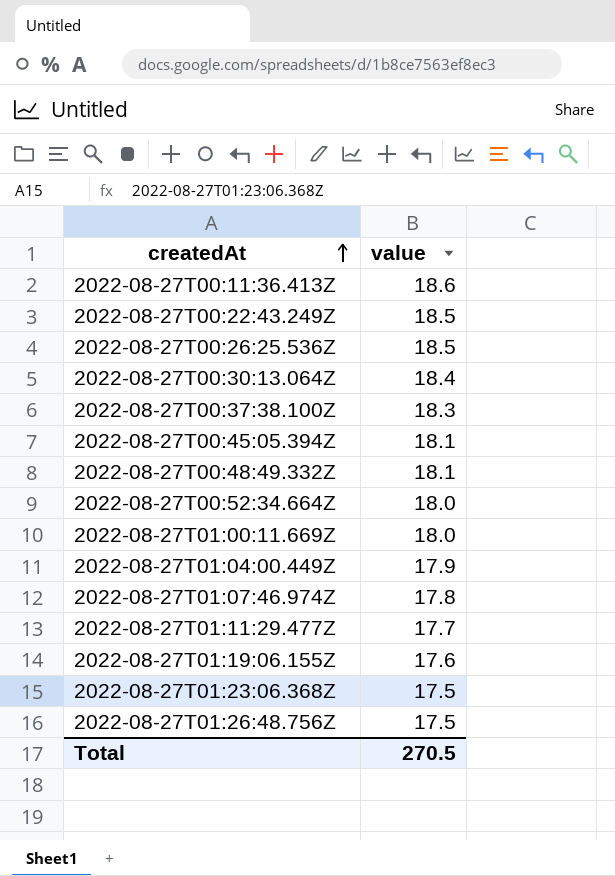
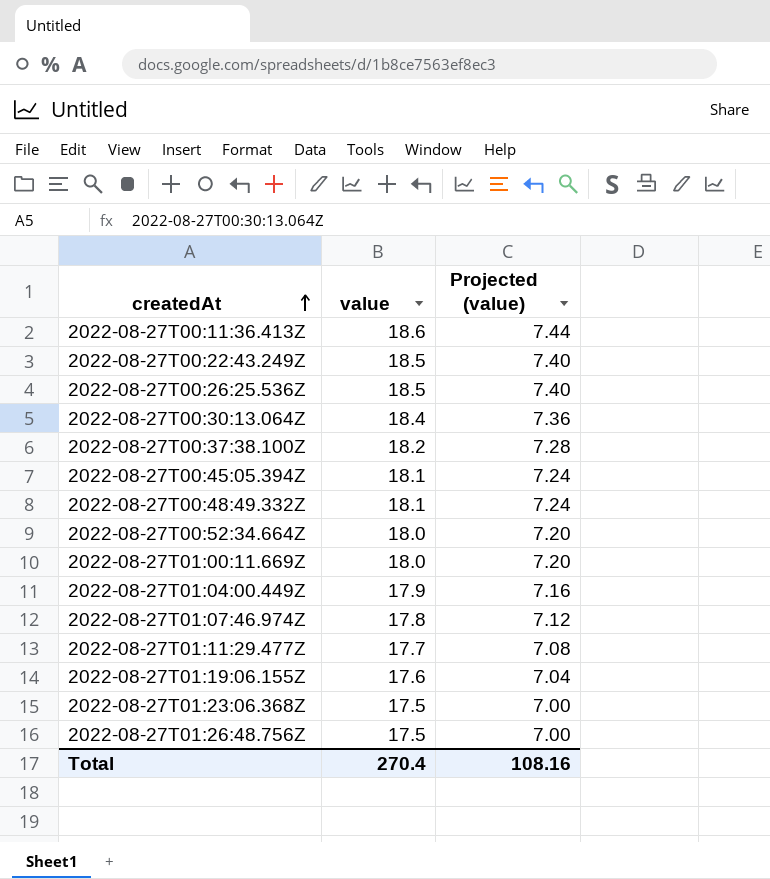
column Projected (value) | formula: none -> [value] * 0.4
2022-08-27T00:37:38.100Z | value: 18.3 -> 18.2
Total | value: 270.5 -> 270.4

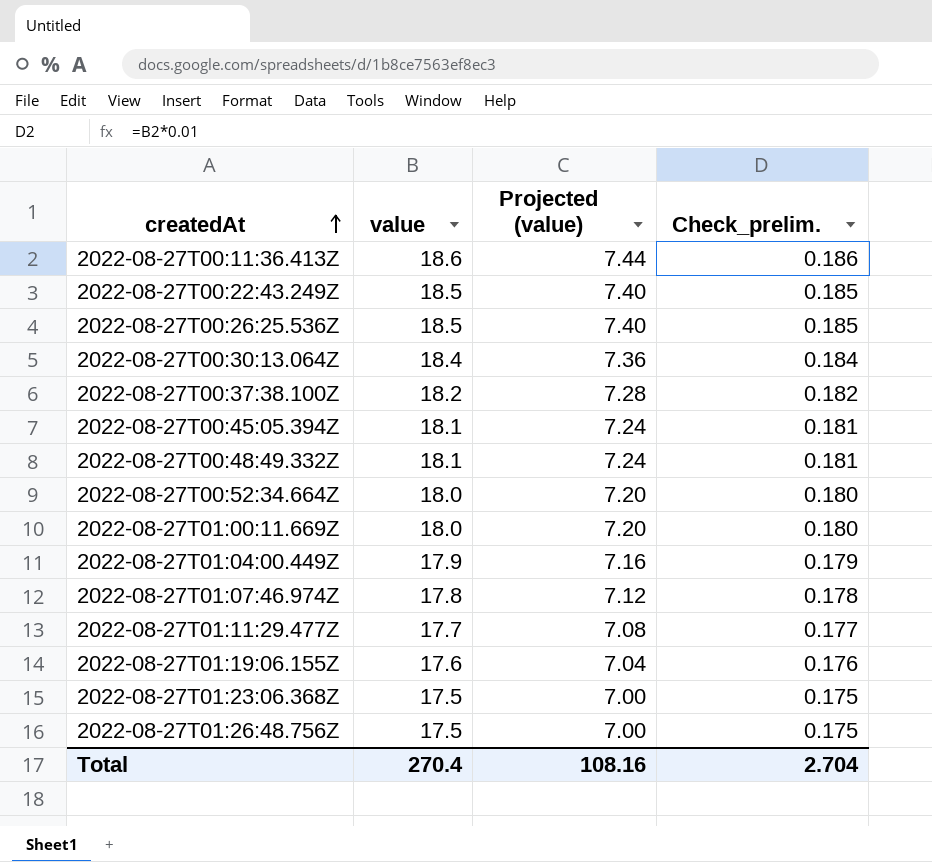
column Check_prelim. | formula: none -> [value] * 0.01

